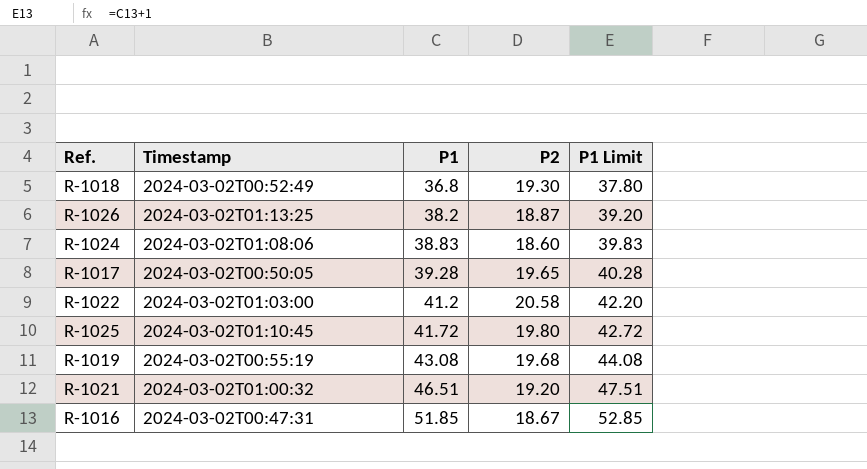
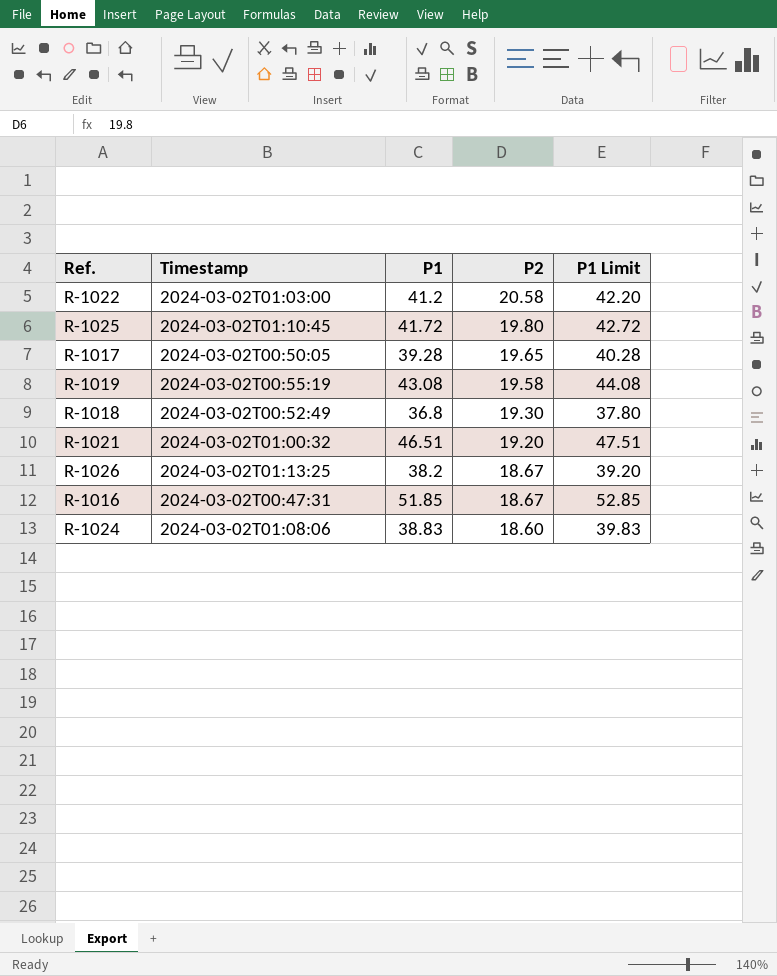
row order: P1 ascending -> P2 descending
R-1019 | P2: 19.68 -> 19.58
R-1026 | P2: 18.87 -> 18.67

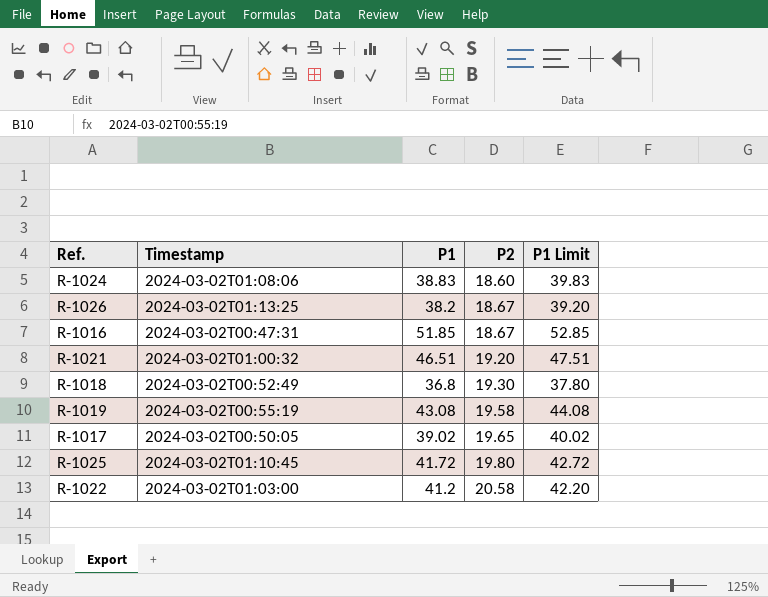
row order: P2 descending -> P2 ascending
R-1017 | P1: 39.28 -> 39.02
R-1017 | P1 Limit: 40.28 -> 40.02

